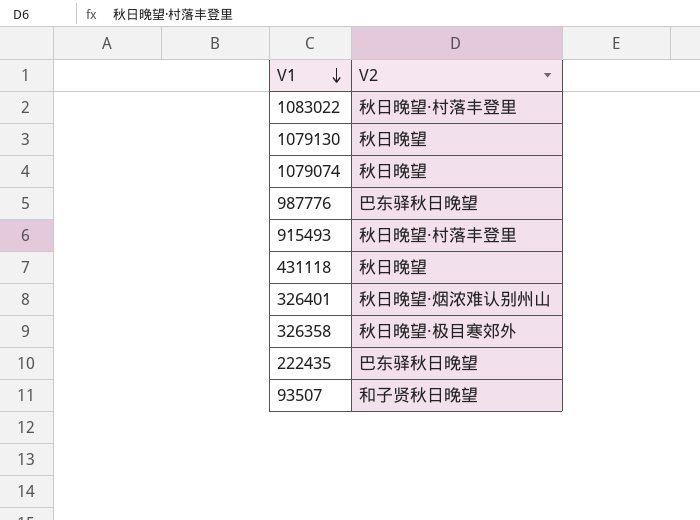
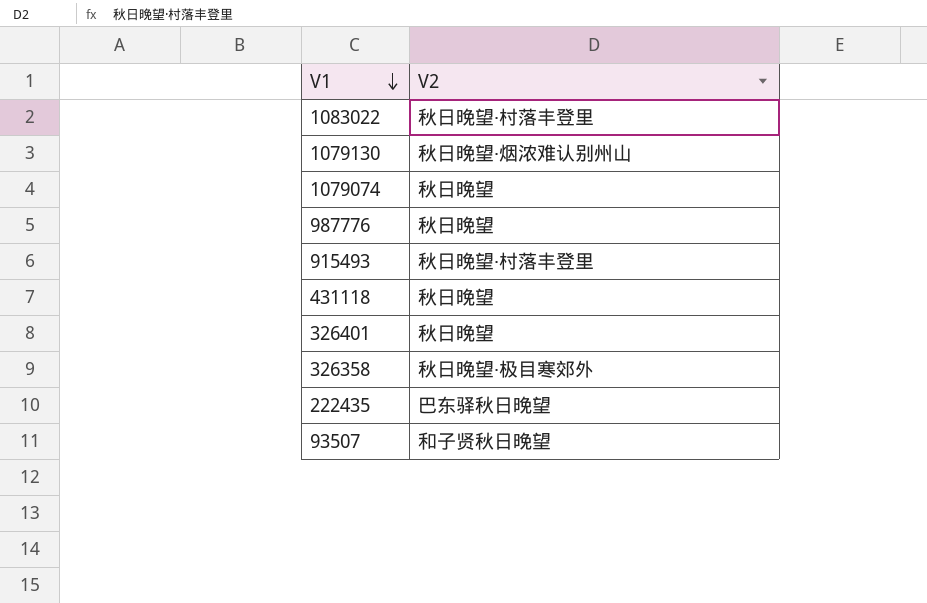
1079130 | V2: 秋日晚望 -> 秋日晚望·烟浓难认别州山
987776 | V2: 巴东驿秋日晚望 -> 秋日晚望
326401 | V2: 秋日晚望·烟浓难认别州山 -> 秋日晚望

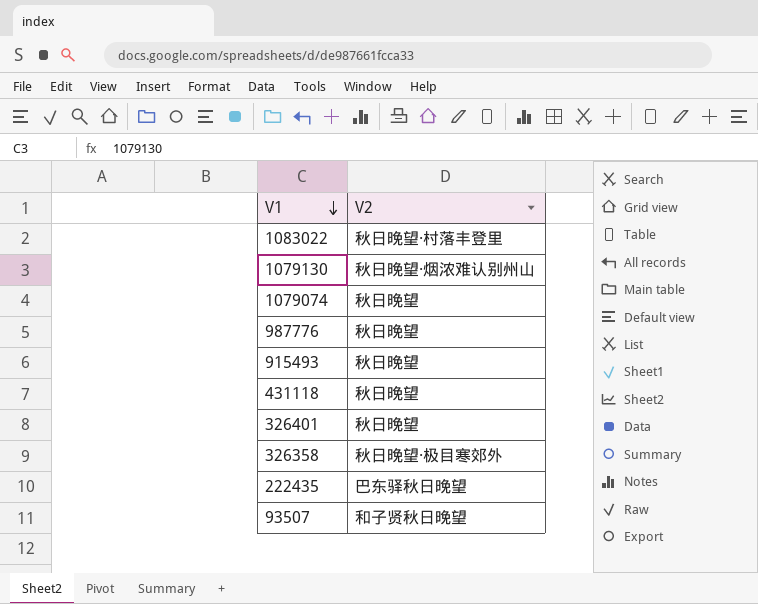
915493 | V2: 秋日晚望·村落丰登里 -> 秋日晚望

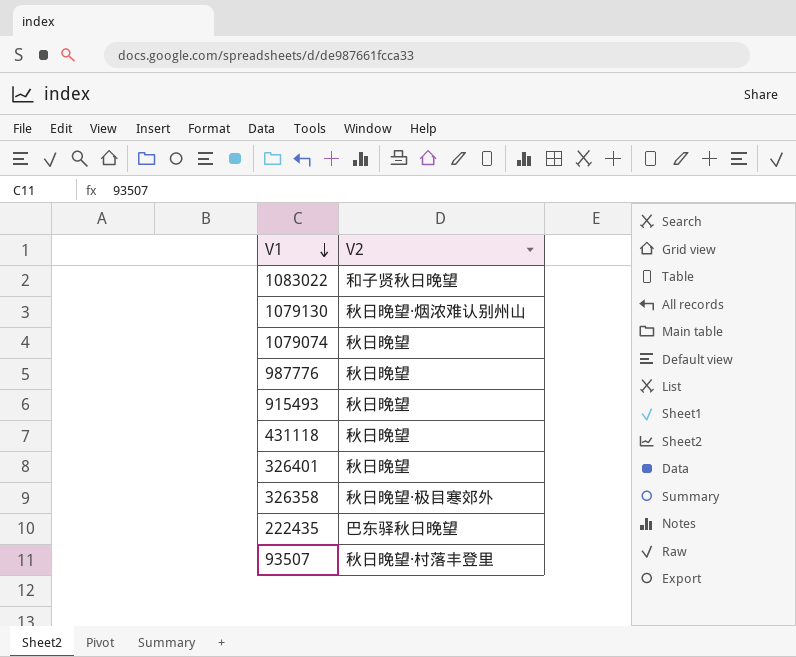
1083022 | V2: 秋日晚望·村落丰登里 -> 和子贤秋日晚望
93507 | V2: 和子贤秋日晚望 -> 秋日晚望·村落丰登里

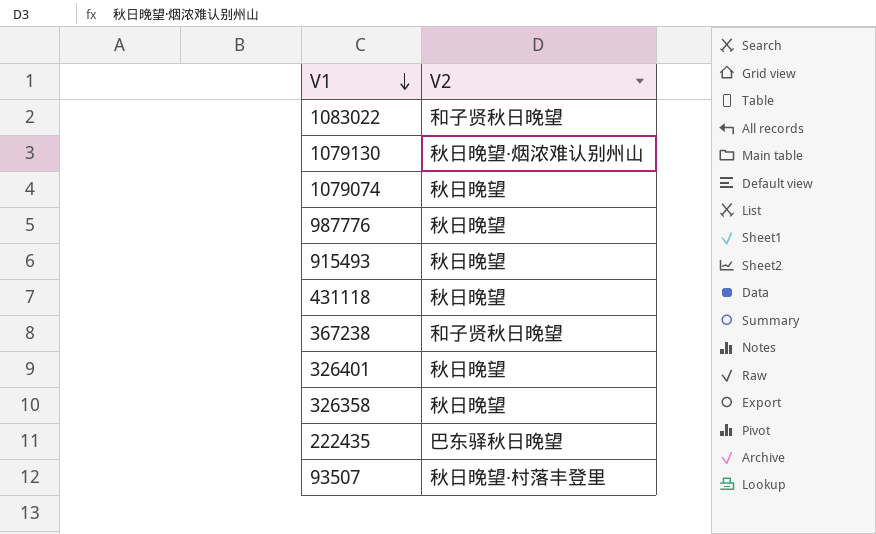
row 367238: none -> 和子贤秋日晚望
326358 | V2: 秋日晚望·极目寒郊外 -> 秋日晚望

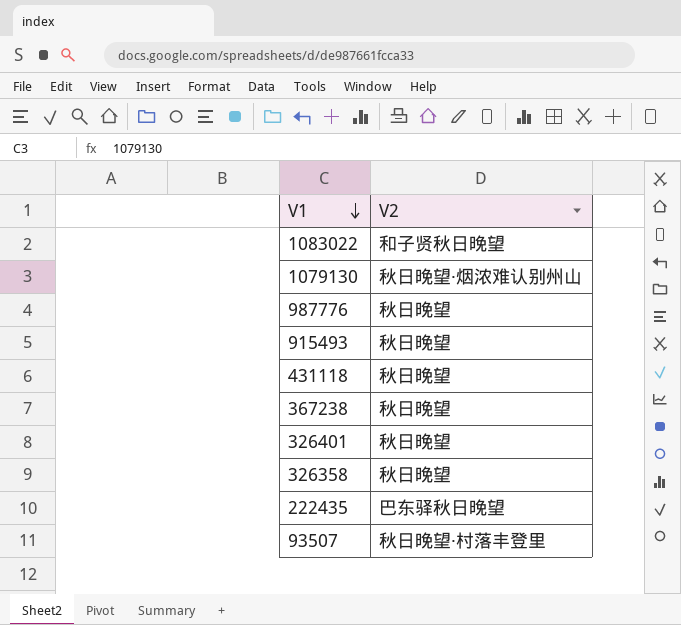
row 1079074: 秋日晚望 -> none
367238 | V2: 和子贤秋日晚望 -> 秋日晚望

